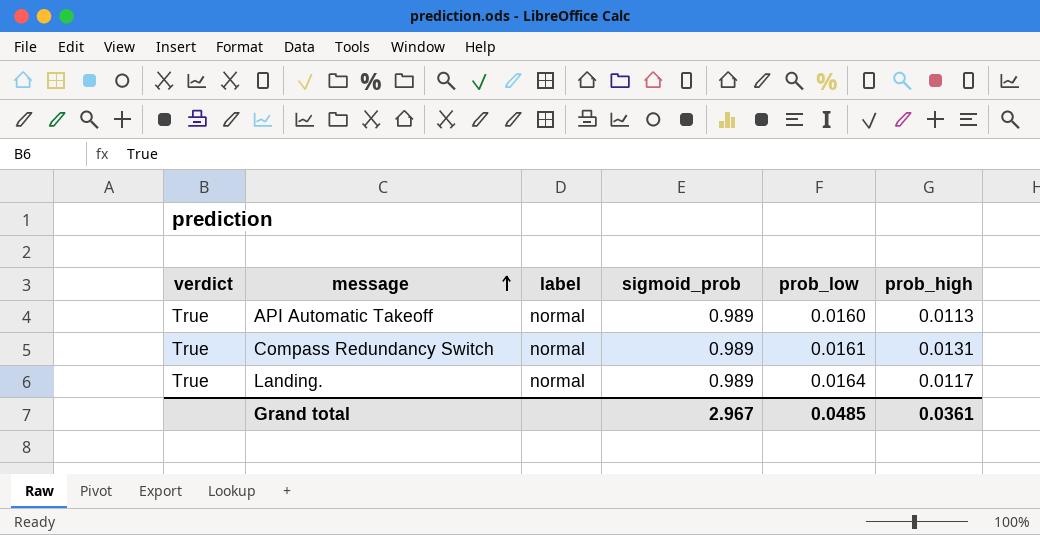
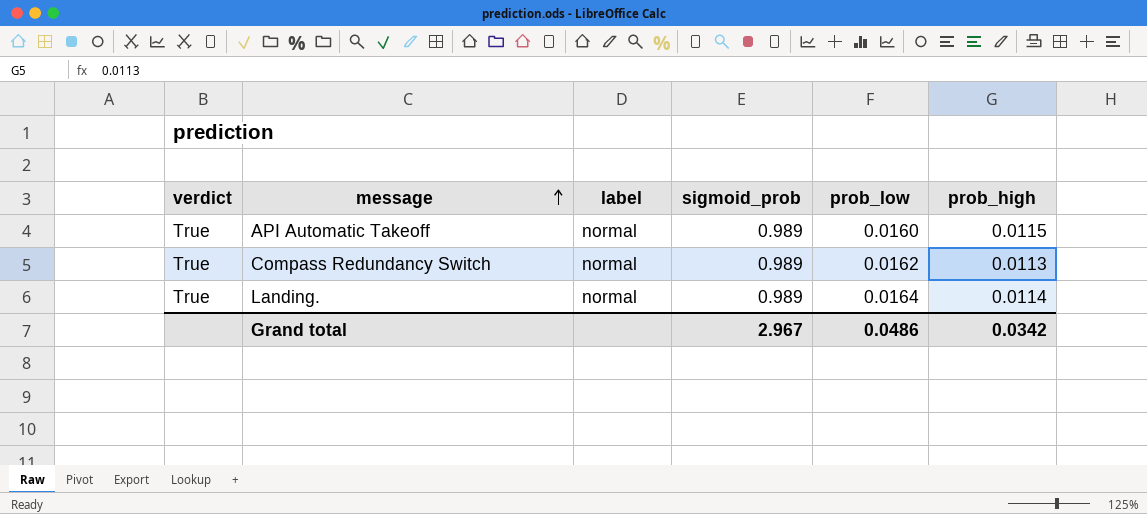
API Automatic Takeoff | prob_high: 0.0113 -> 0.0115
Compass Redundancy Switch | prob_low: 0.0161 -> 0.0162
Compass Redundancy Switch | prob_high: 0.0131 -> 0.0113
Landing. | prob_high: 0.0117 -> 0.0114
Grand total | prob_low: 0.0485 -> 0.0486
Grand total | prob_high: 0.0361 -> 0.0342

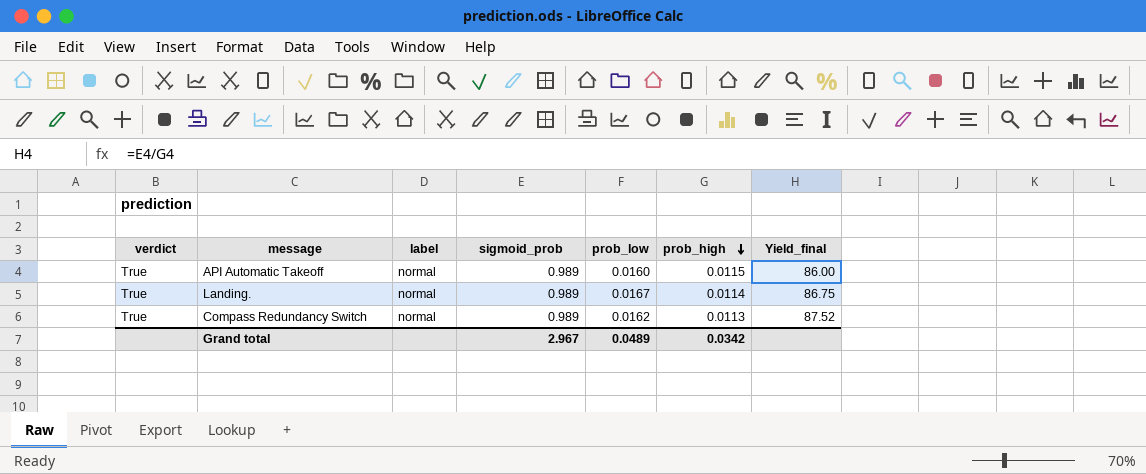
row order: message ascending -> prob_high descending
column Yield_final | formula: none -> [sigmoid_prob] / [prob_high]
Landing. | prob_low: 0.0164 -> 0.0167
Grand total | prob_low: 0.0486 -> 0.0489

